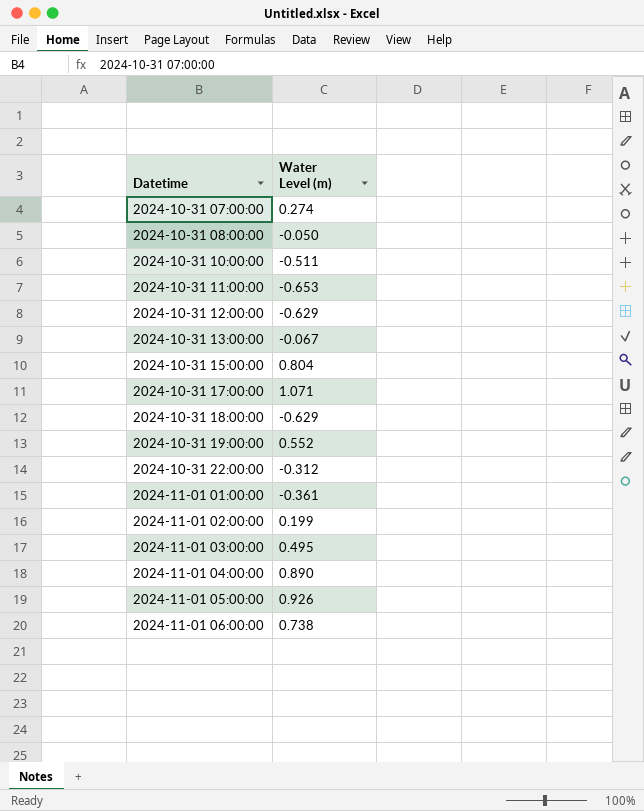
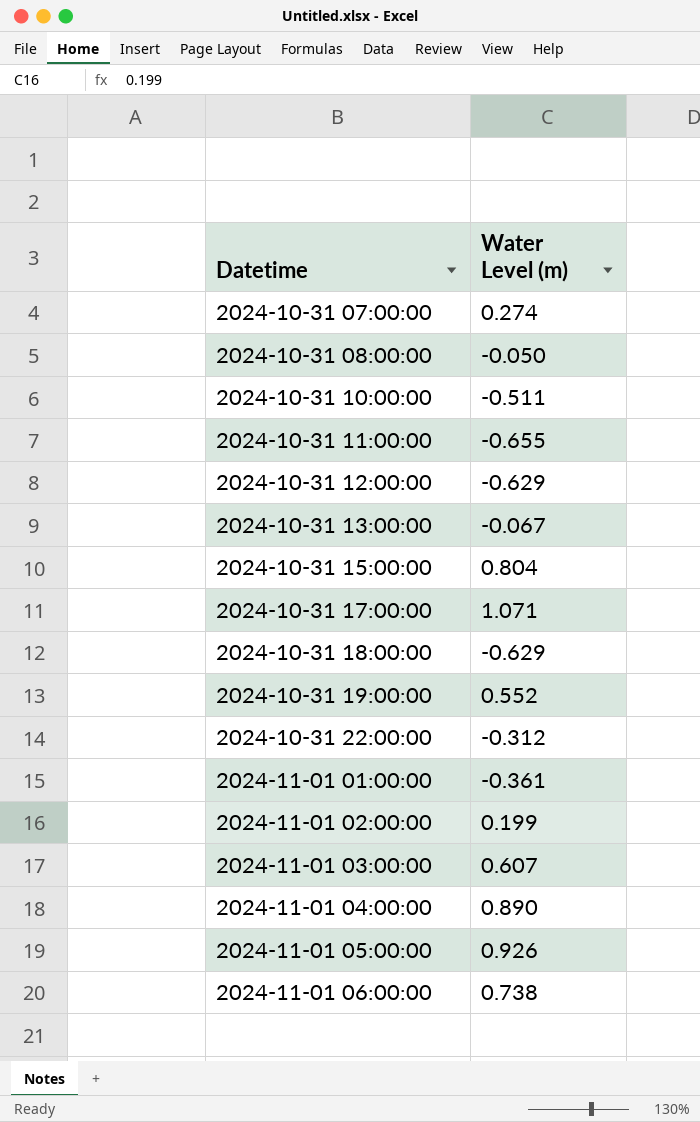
2024-10-31 11:00:00 | Water Level (m): -0.653 -> -0.655
2024-11-01 03:00:00 | Water Level (m): 0.495 -> 0.607

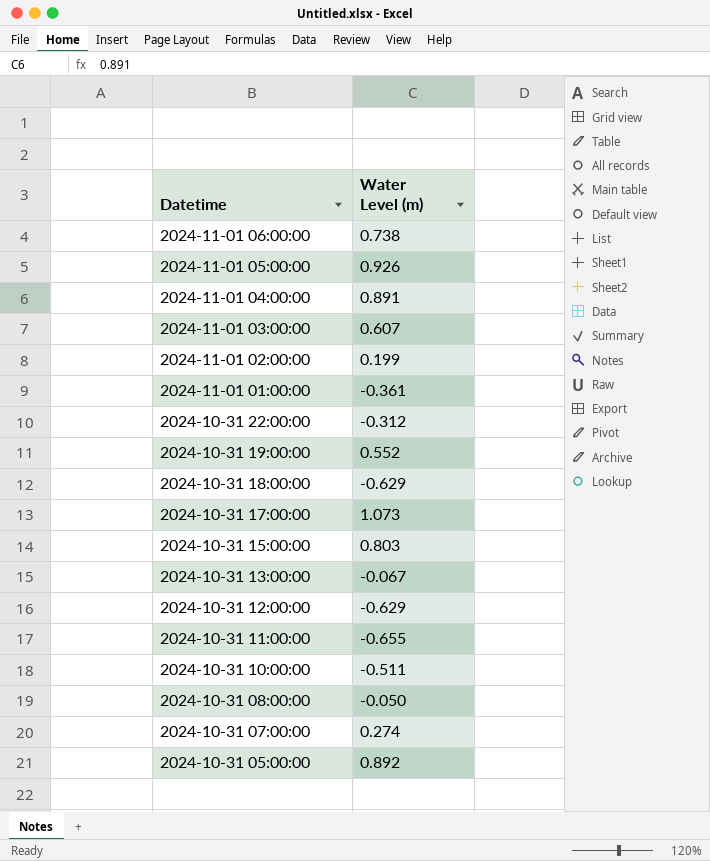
row order: Datetime ascending -> Datetime descending
2024-11-01 04:00:00 | Water Level (m): 0.890 -> 0.891
2024-10-31 17:00:00 | Water Level (m): 1.071 -> 1.073
2024-10-31 15:00:00 | Water Level (m): 0.804 -> 0.803
row 2024-10-31 05:00:00: none -> 0.892

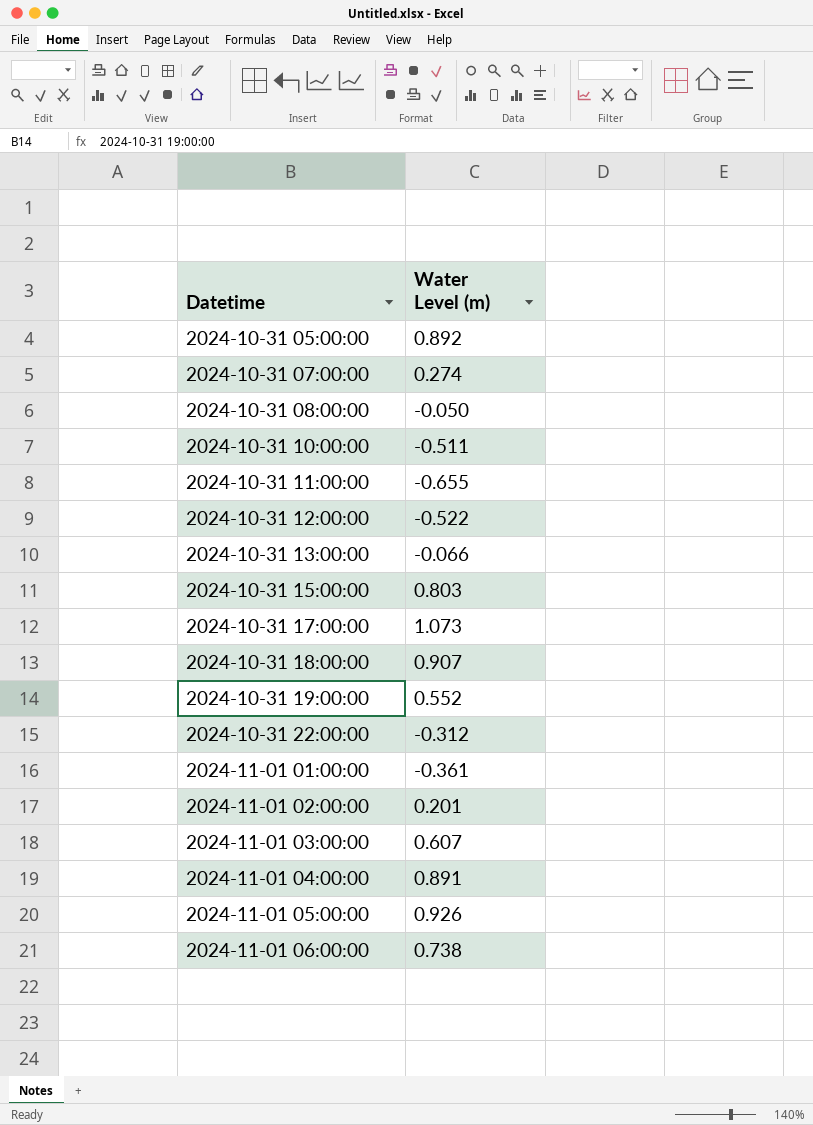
row order: Datetime descending -> Datetime ascending
2024-10-31 12:00:00 | Water Level (m): -0.629 -> -0.522
2024-10-31 13:00:00 | Water Level (m): -0.067 -> -0.066
2024-10-31 18:00:00 | Water Level (m): -0.629 -> 0.907
2024-11-01 02:00:00 | Water Level (m): 0.199 -> 0.201

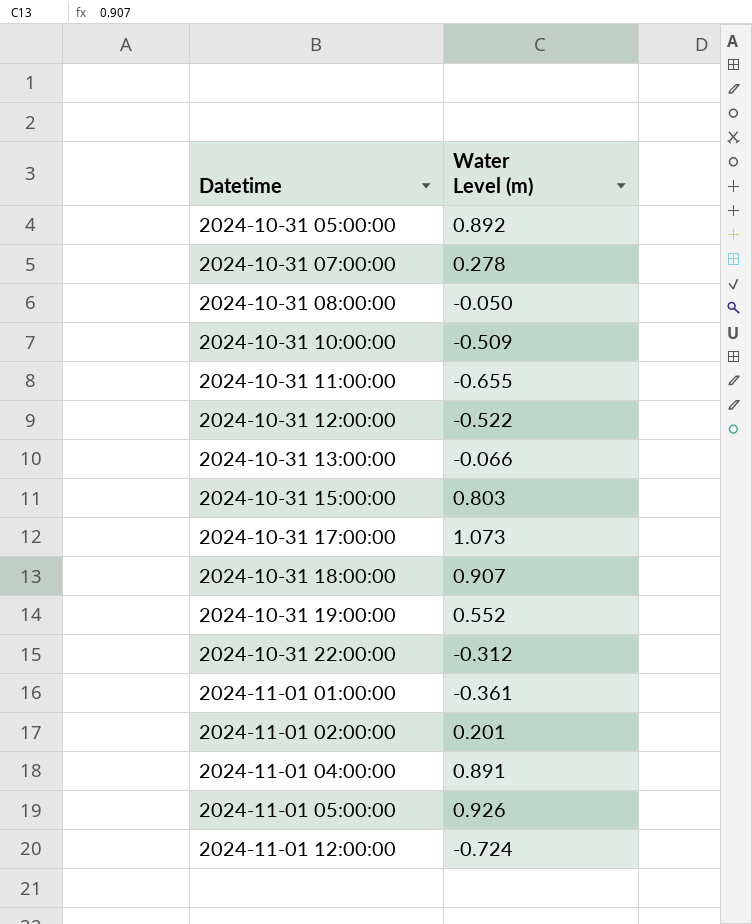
row 2024-11-01 03:00:00: 0.607 -> none
row 2024-11-01 06:00:00: 0.738 -> none
2024-10-31 07:00:00 | Water Level (m): 0.274 -> 0.278
2024-10-31 10:00:00 | Water Level (m): -0.511 -> -0.509
row 2024-11-01 12:00:00: none -> -0.724

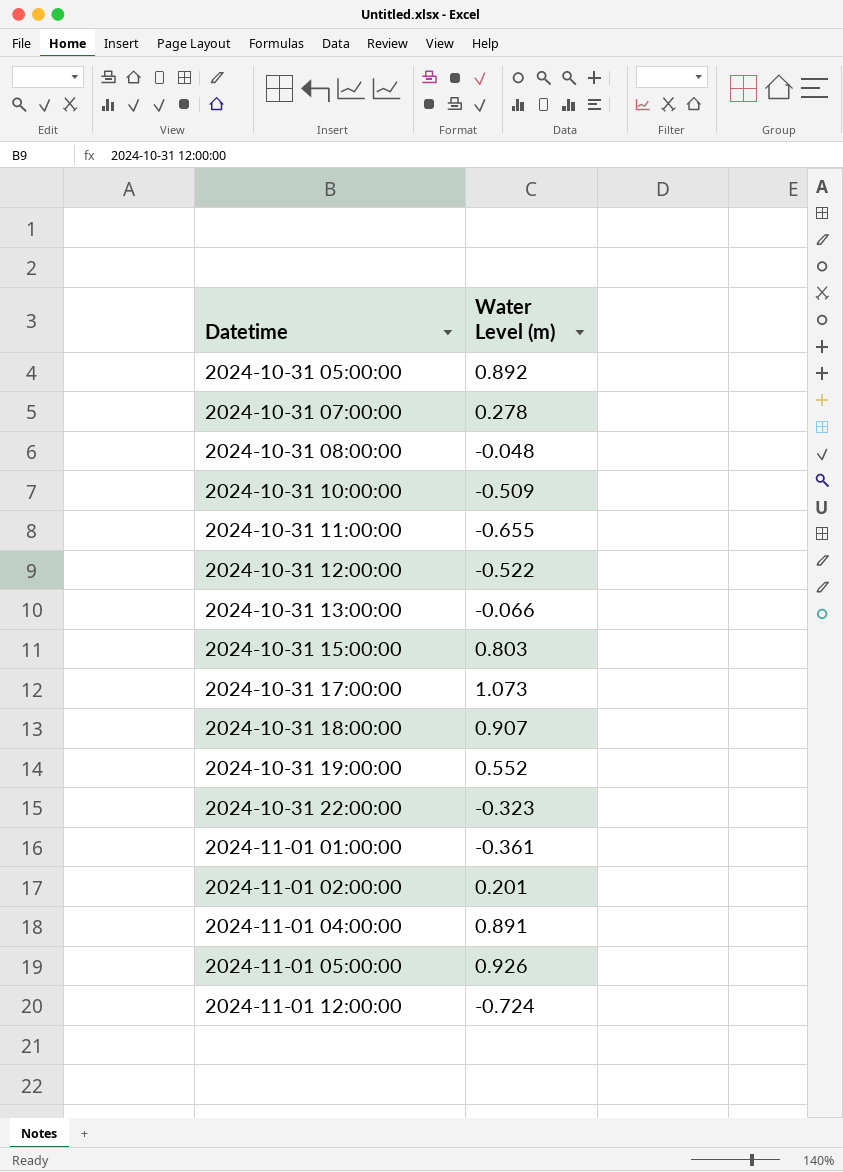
2024-10-31 08:00:00 | Water Level (m): -0.050 -> -0.048
2024-10-31 22:00:00 | Water Level (m): -0.312 -> -0.323

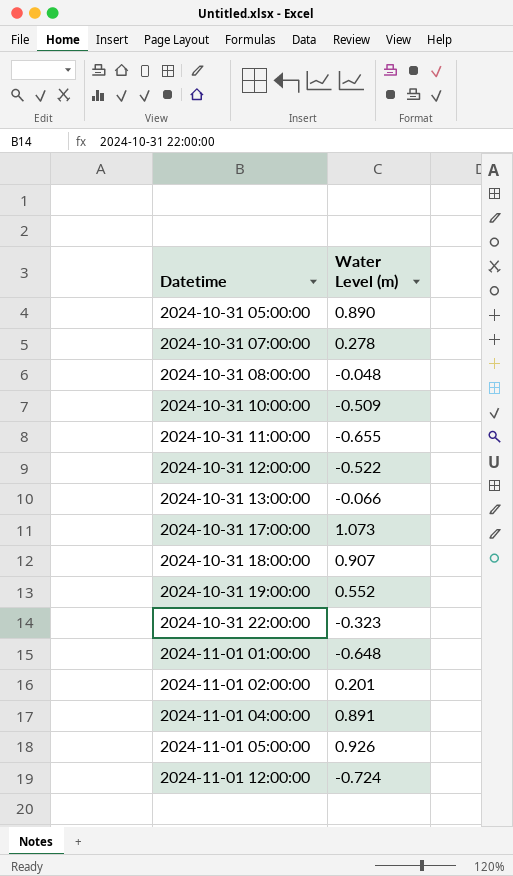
row 2024-10-31 15:00:00: 0.803 -> none
2024-10-31 05:00:00 | Water Level (m): 0.892 -> 0.890
2024-11-01 01:00:00 | Water Level (m): -0.361 -> -0.648

